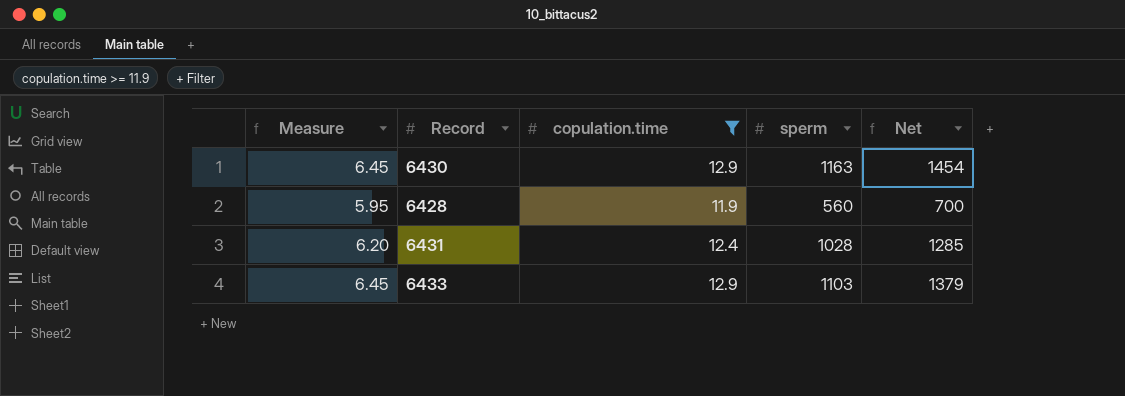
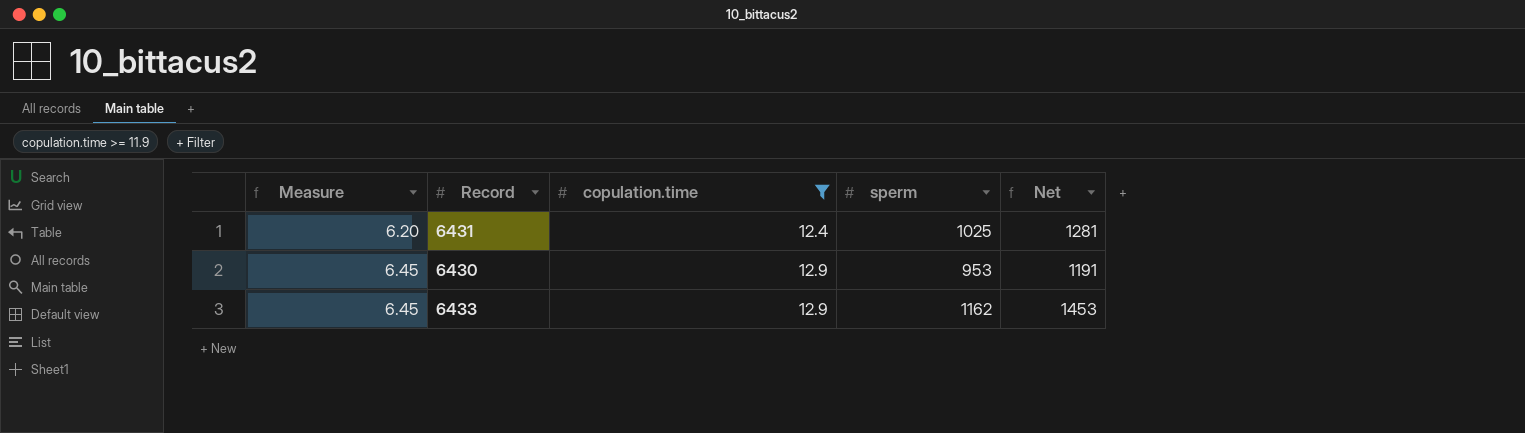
row order: none -> Measure ascending
row 6428: 5.95 | 11.9 | 560 | 700 -> none
6431 | sperm: 1028 -> 1025
6431 | Net: 1285 -> 1281
6430 | sperm: 1163 -> 953
6430 | Net: 1454 -> 1191
6433 | sperm: 1103 -> 1162
6433 | Net: 1379 -> 1453

